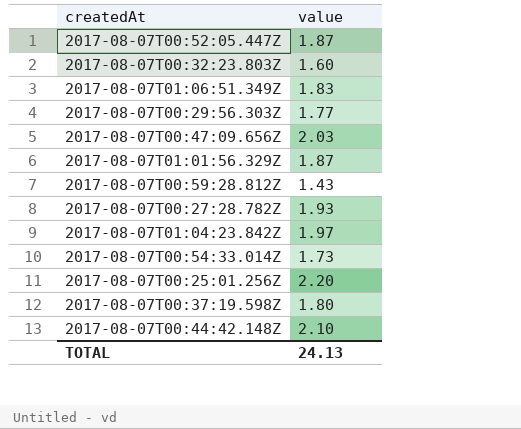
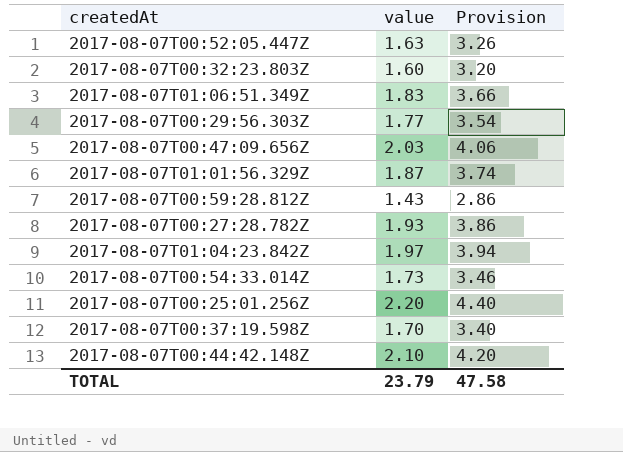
column Provision | formula: none -> [value] * 2
2017-08-07T00:52:05.447Z | value: 1.87 -> 1.63
2017-08-07T00:37:19.598Z | value: 1.80 -> 1.70
TOTAL | value: 24.13 -> 23.79

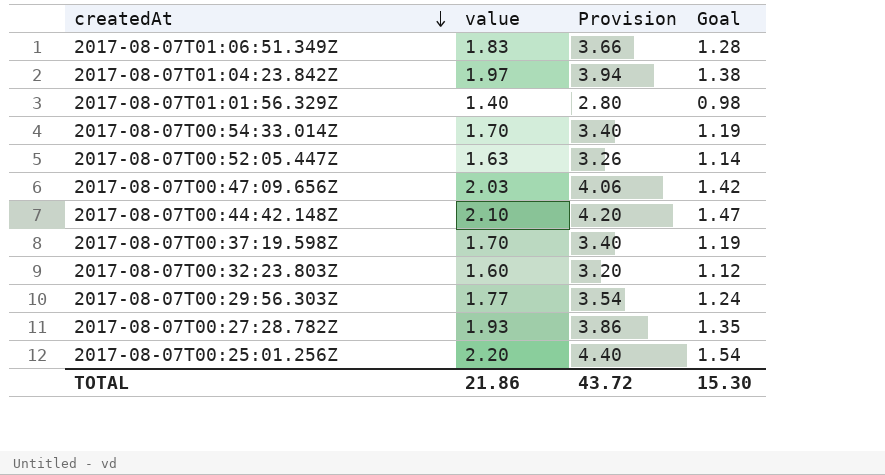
row order: none -> createdAt descending
column Goal | formula: none -> [value] * 0.7
row 2017-08-07T00:59:28.812Z: 1.43 | 2.86 -> none
2017-08-07T01:01:56.329Z | value: 1.87 -> 1.40
2017-08-07T01:01:56.329Z | Provision: 3.74 -> 2.80
2017-08-07T00:54:33.014Z | value: 1.73 -> 1.70
2017-08-07T00:54:33.014Z | Provision: 3.46 -> 3.40
TOTAL | value: 23.79 -> 21.86
TOTAL | Provision: 47.58 -> 43.72

